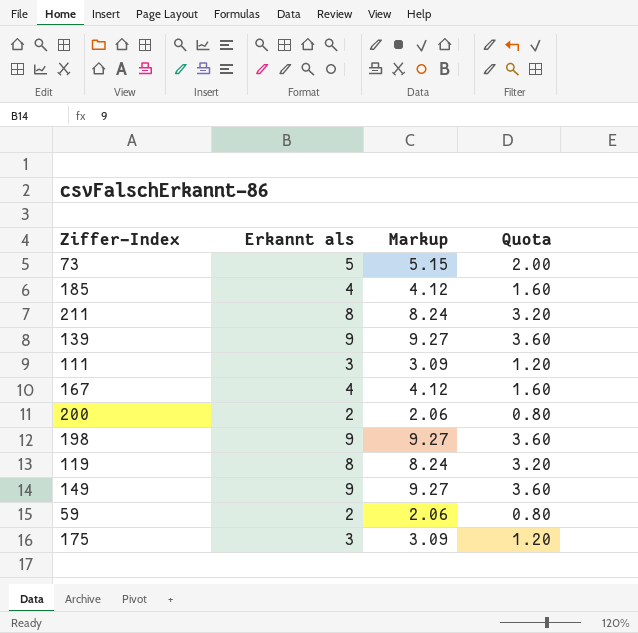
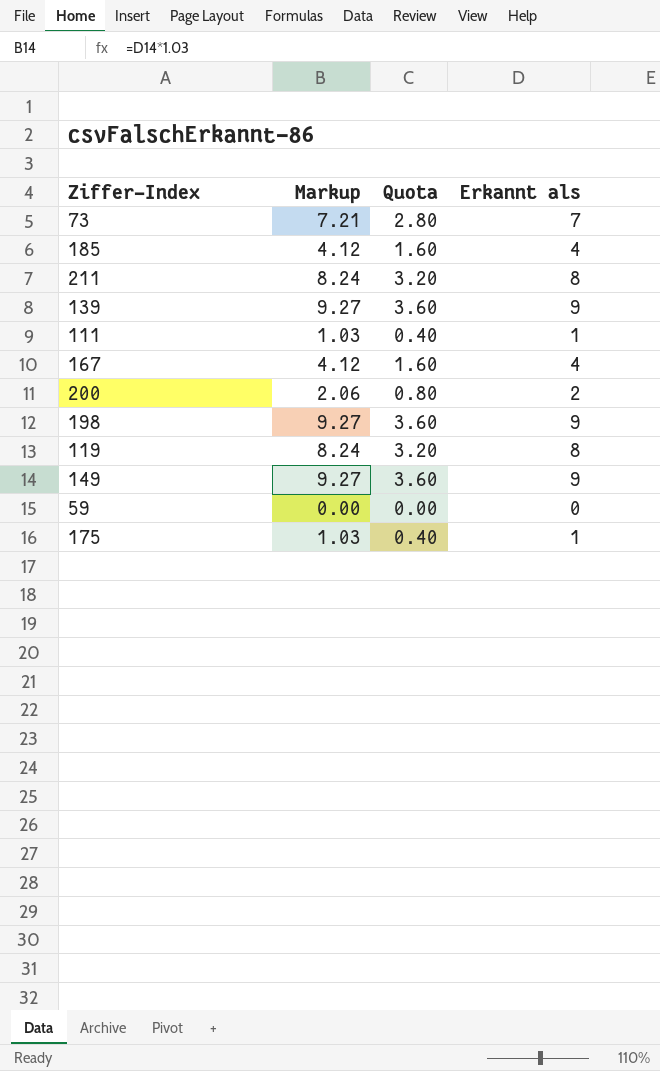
column Erkannt als | position: 2 -> 4
73 | Markup: 5.15 -> 7.21
73 | Quota: 2.00 -> 2.80
73 | Erkannt als: 5 -> 7
111 | Markup: 3.09 -> 1.03
111 | Quota: 1.20 -> 0.40
111 | Erkannt als: 3 -> 1
59 | Markup: 2.06 -> 0.00
59 | Quota: 0.80 -> 0.00
59 | Erkannt als: 2 -> 0
175 | Markup: 3.09 -> 1.03
175 | Quota: 1.20 -> 0.40
175 | Erkannt als: 3 -> 1

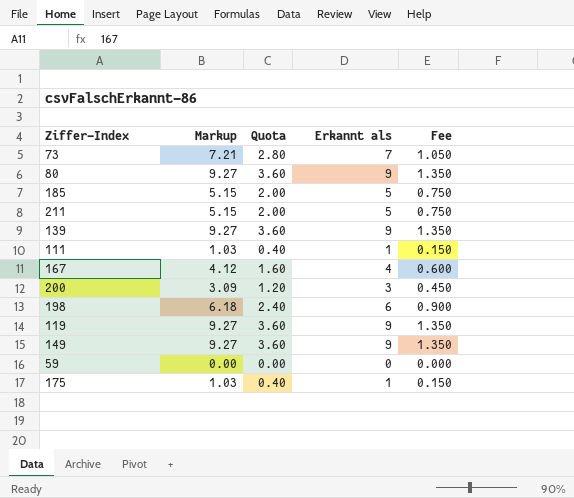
column Fee | formula: none -> [Erkannt als] * 0.15
row 80: none -> 9.27 | 3.60 | 9 | 1.350
185 | Markup: 4.12 -> 5.15
185 | Quota: 1.60 -> 2.00
185 | Erkannt als: 4 -> 5
211 | Markup: 8.24 -> 5.15
211 | Quota: 3.20 -> 2.00
211 | Erkannt als: 8 -> 5
200 | Markup: 2.06 -> 3.09
200 | Quota: 0.80 -> 1.20
200 | Erkannt als: 2 -> 3
198 | Markup: 9.27 -> 6.18
198 | Quota: 3.60 -> 2.40
198 | Erkannt als: 9 -> 6
119 | Markup: 8.24 -> 9.27
119 | Quota: 3.20 -> 3.60
119 | Erkannt als: 8 -> 9

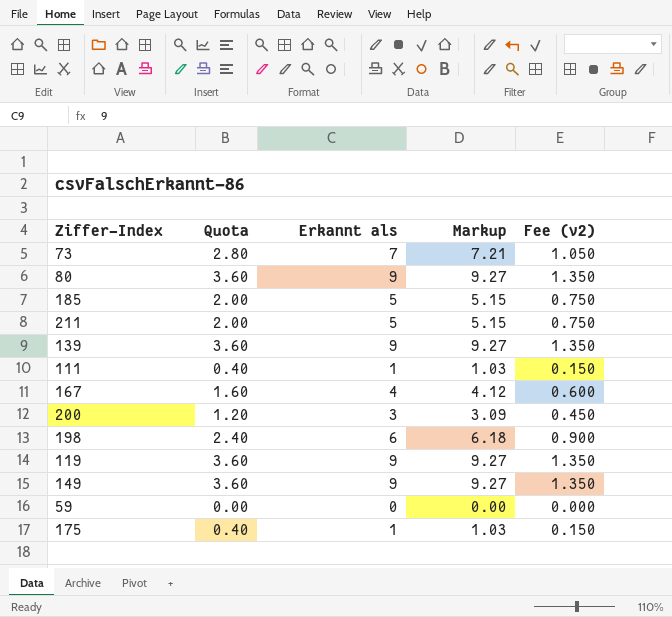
column Markup | position: 2 -> 4
column name: Fee -> Fee (v2)

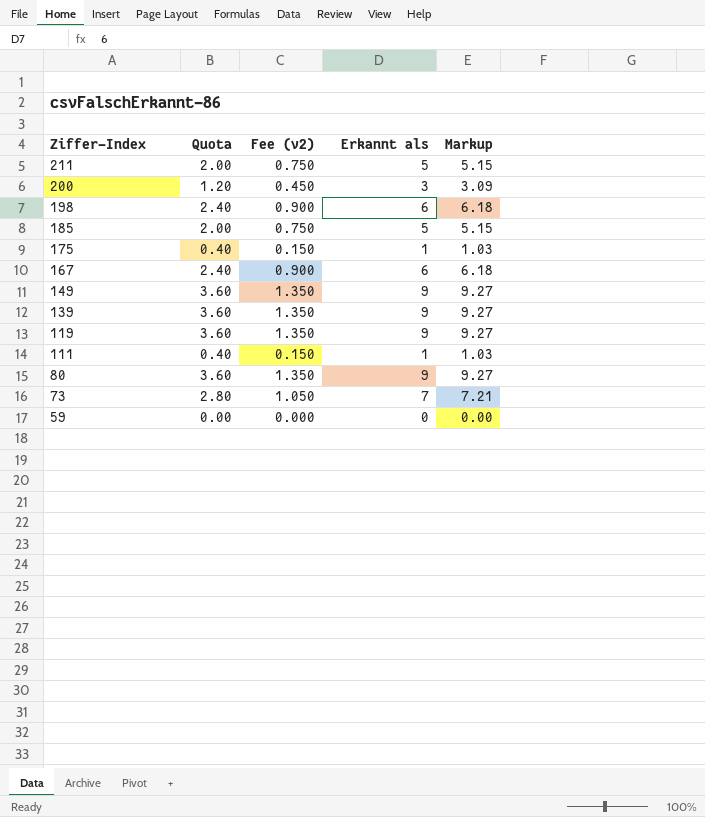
row order: none -> Ziffer-Index descending
column Fee (v2) | position: 5 -> 3
167 | Quota: 1.60 -> 2.40
167 | Fee (v2): 0.600 -> 0.900
167 | Erkannt als: 4 -> 6
167 | Markup: 4.12 -> 6.18

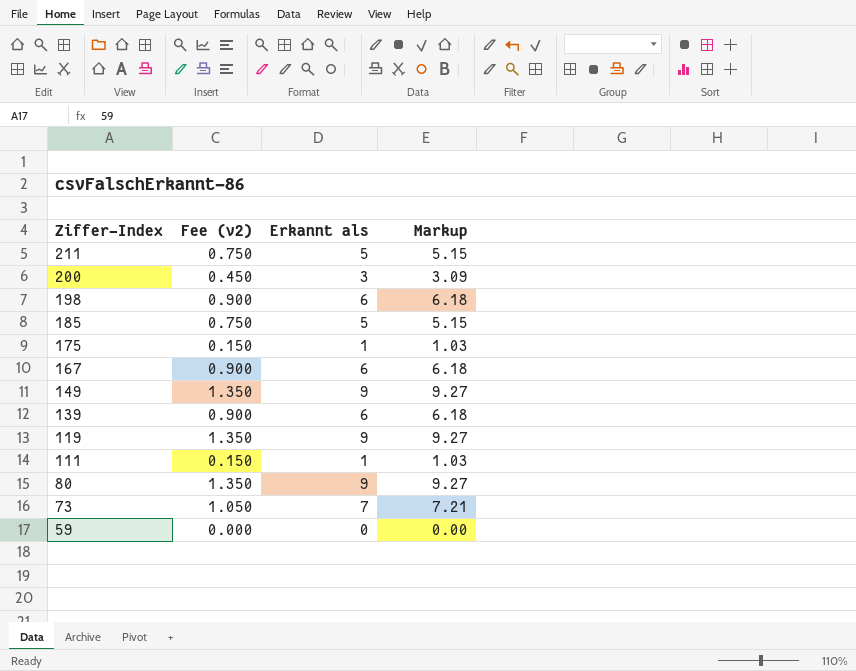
column Quota | formula: [Erkannt als] * 0.4 -> none
139 | Fee (v2): 1.350 -> 0.900
139 | Erkannt als: 9 -> 6
139 | Markup: 9.27 -> 6.18

